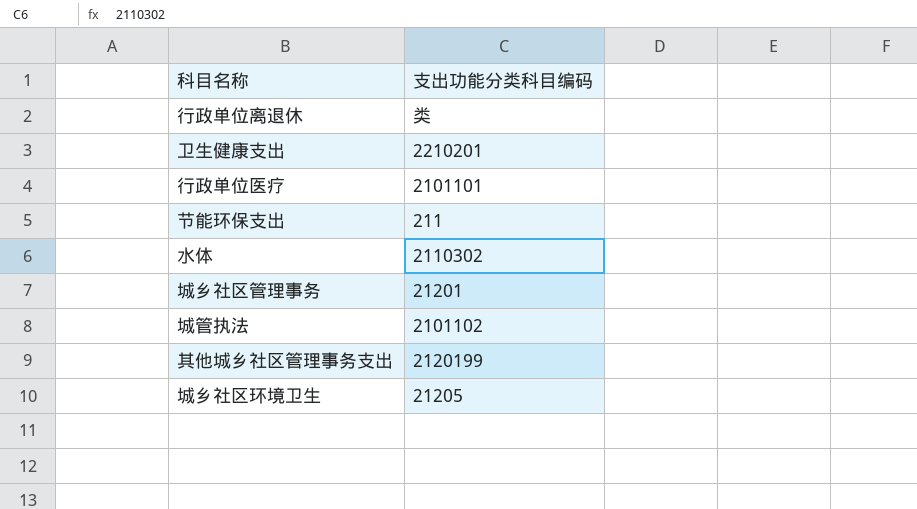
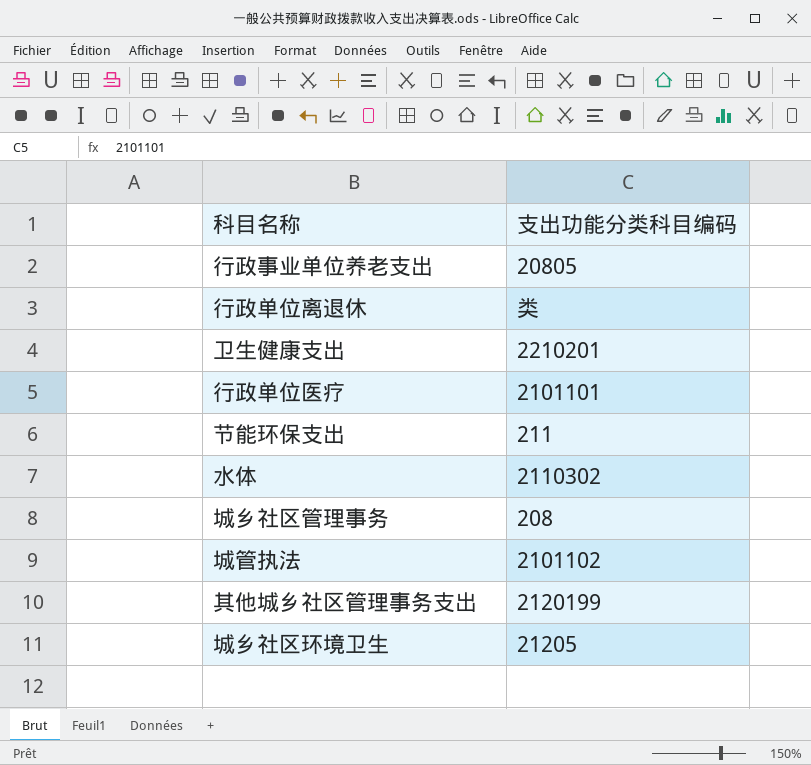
row 行政事业单位养老支出: none -> 20805
城乡社区管理事务 | 支出功能分类科目编码: 21201 -> 208

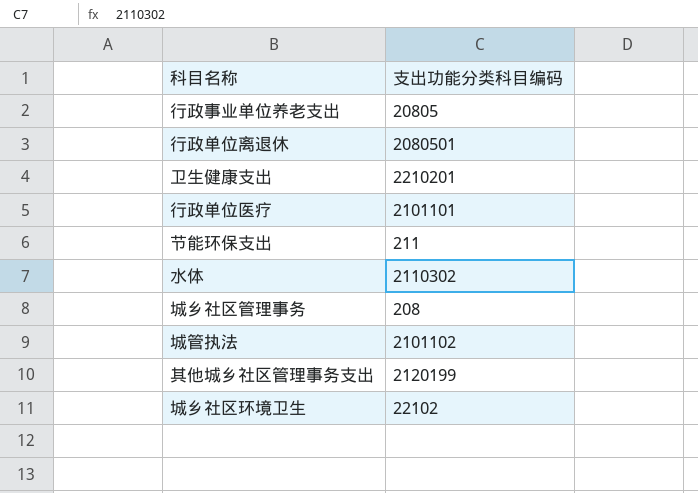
行政单位离退休 | 支出功能分类科目编码: 类 -> 2080501
城乡社区环境卫生 | 支出功能分类科目编码: 21205 -> 22102

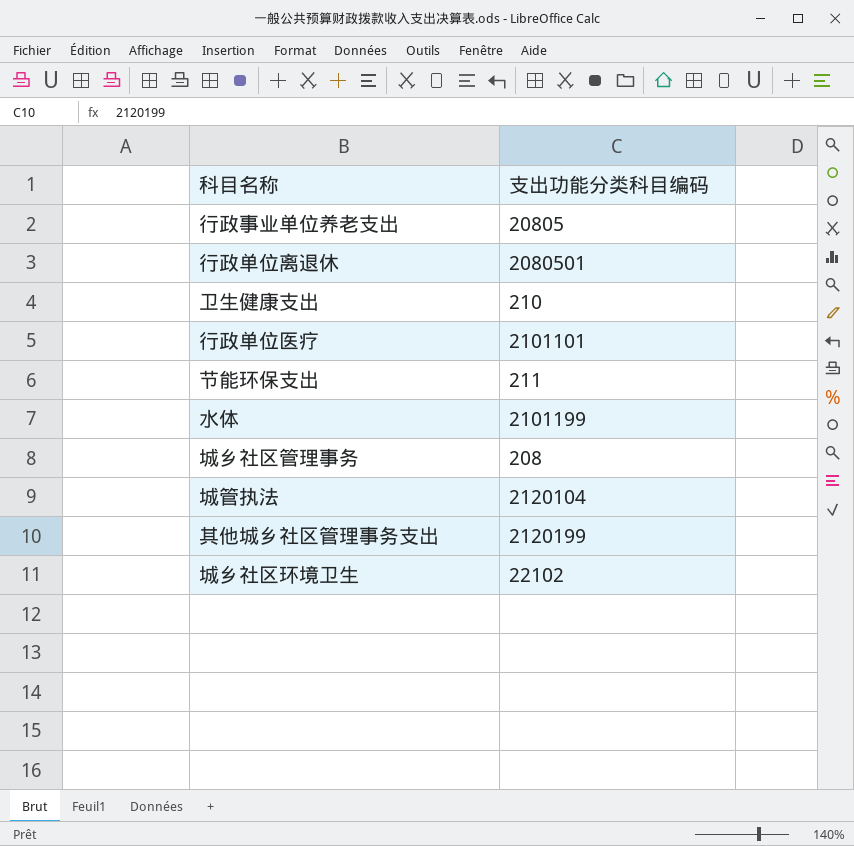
卫生健康支出 | 支出功能分类科目编码: 2210201 -> 210
水体 | 支出功能分类科目编码: 2110302 -> 2101199
城管执法 | 支出功能分类科目编码: 2101102 -> 2120104

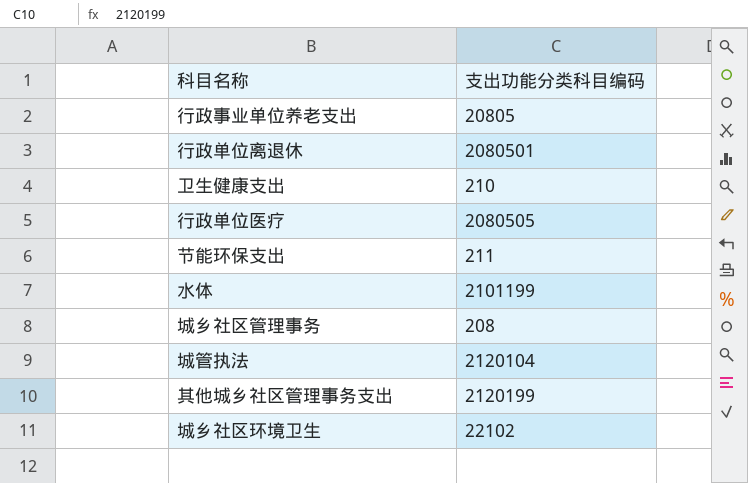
行政单位医疗 | 支出功能分类科目编码: 2101101 -> 2080505

